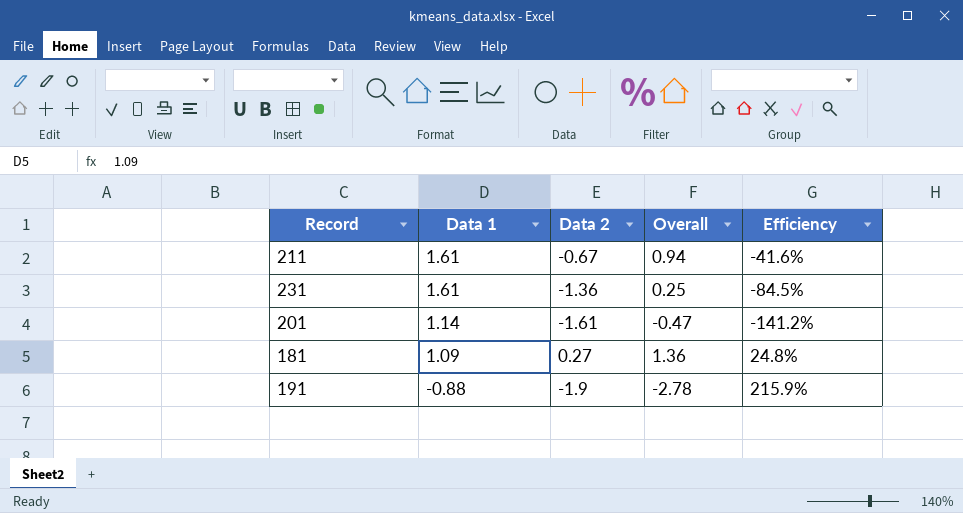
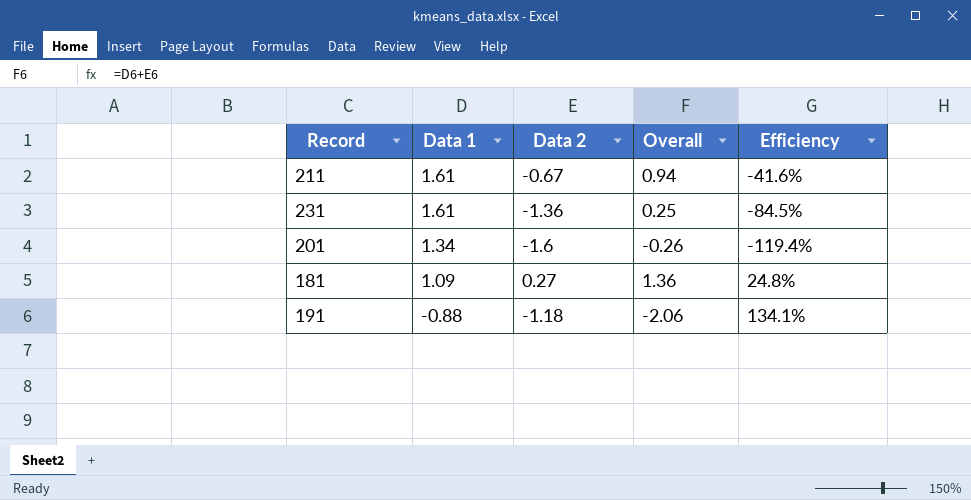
201 | Data 1: 1.14 -> 1.34
201 | Data 2: -1.61 -> -1.6
201 | Overall: -0.47 -> -0.26
201 | Efficiency: -141.2% -> -119.4%
191 | Data 2: -1.9 -> -1.18
191 | Overall: -2.78 -> -2.06
191 | Efficiency: 215.9% -> 134.1%

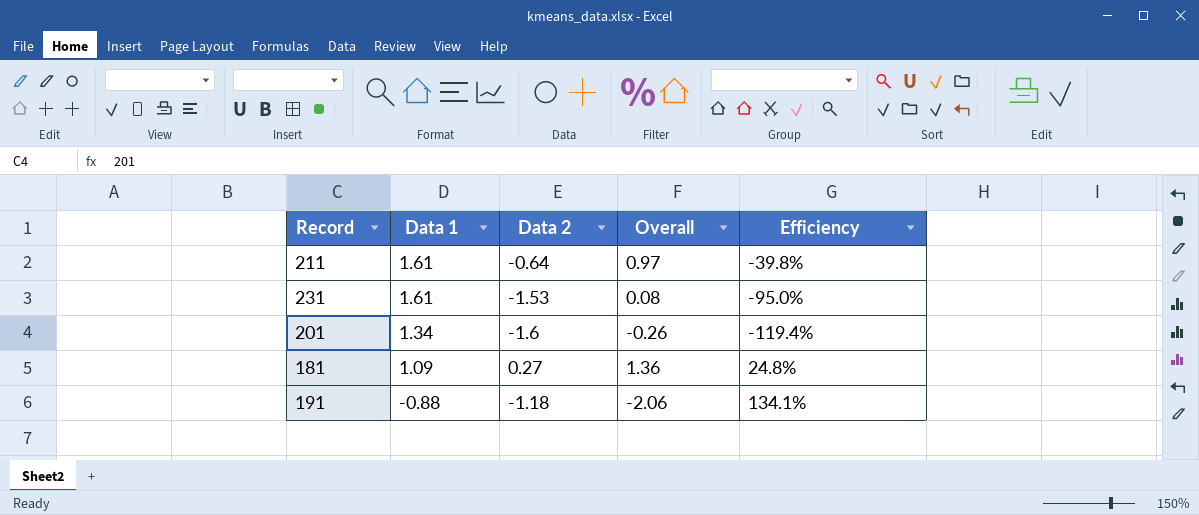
211 | Data 2: -0.67 -> -0.64
211 | Overall: 0.94 -> 0.97
211 | Efficiency: -41.6% -> -39.8%
231 | Data 2: -1.36 -> -1.53
231 | Overall: 0.25 -> 0.08
231 | Efficiency: -84.5% -> -95.0%

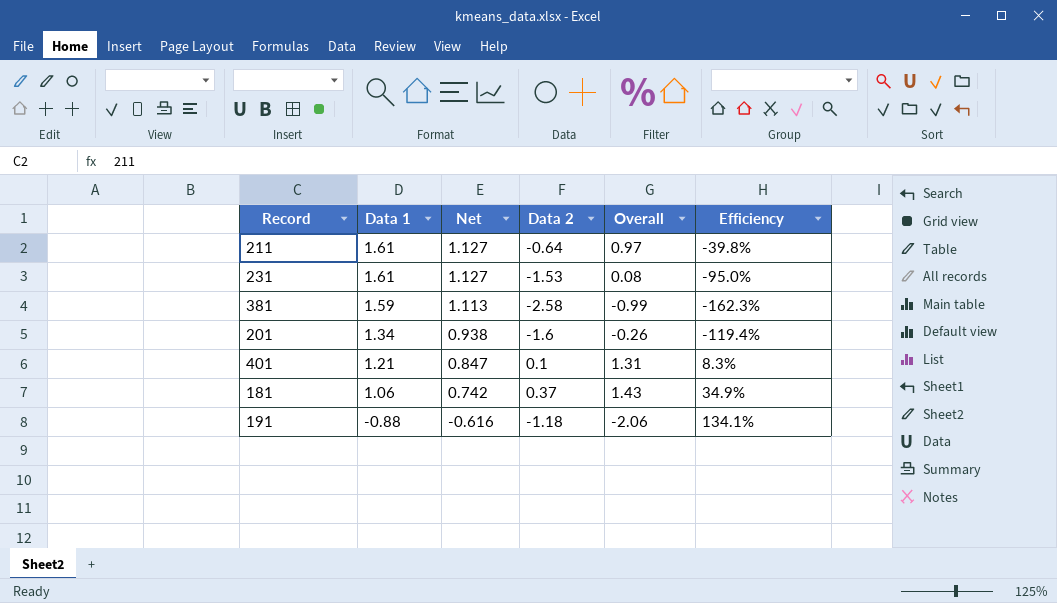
column Net | formula: none -> [Data 1] * 0.7
row 381: none -> 1.59 | 1.113 | -2.58 | -0.99 | -162.3%
row 401: none -> 1.21 | 0.847 | 0.1 | 1.31 | 8.3%
181 | Data 1: 1.09 -> 1.06
181 | Data 2: 0.27 -> 0.37
181 | Overall: 1.36 -> 1.43
181 | Efficiency: 24.8% -> 34.9%

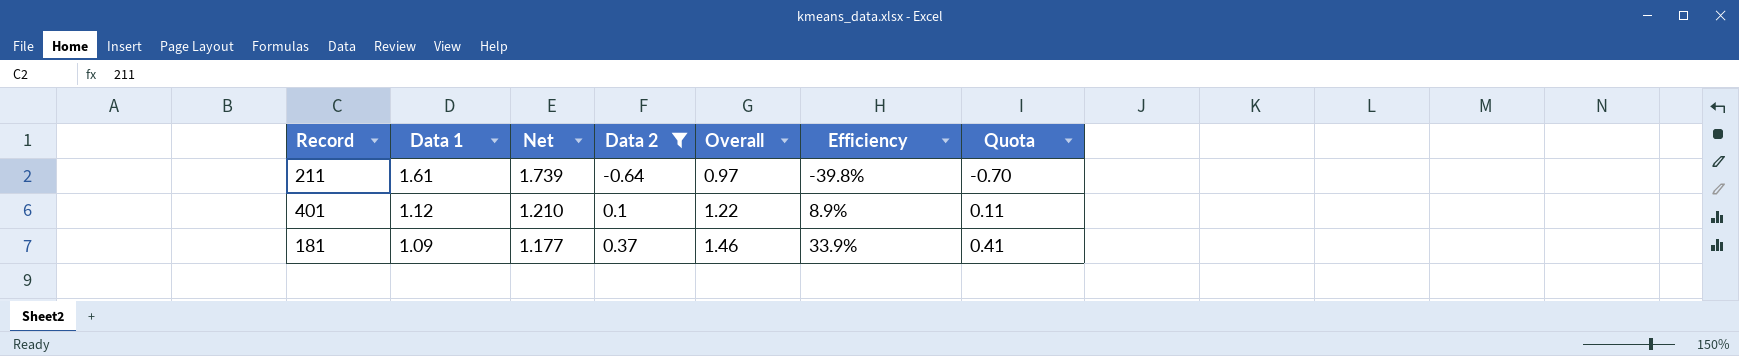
filter: none -> Data 2 >= -0.64
column Net | formula: [Data 1] * 0.7 -> [Data 1] * 1.08
column Quota | formula: none -> [Data 2] * 1.1
401 | Data 1: 1.21 -> 1.12
401 | Overall: 1.31 -> 1.22
401 | Efficiency: 8.3% -> 8.9%
181 | Data 1: 1.06 -> 1.09
181 | Overall: 1.43 -> 1.46
181 | Efficiency: 34.9% -> 33.9%

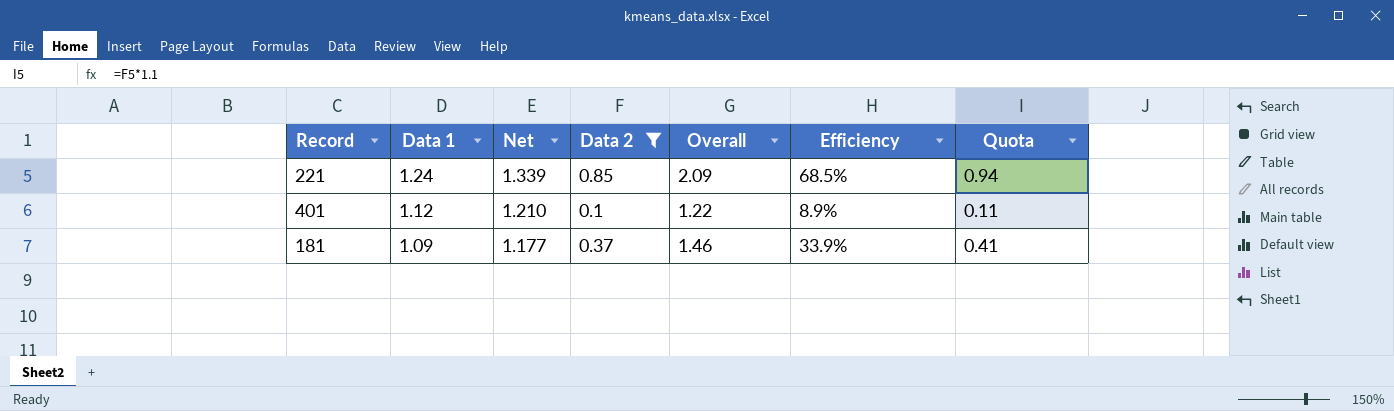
row 211: 1.61 | 1.739 | -0.64 | 0.97 | -39.8% | -0.70 -> none
row 221: none -> 1.24 | 1.339 | 0.85 | 2.09 | 68.5% | 0.94

